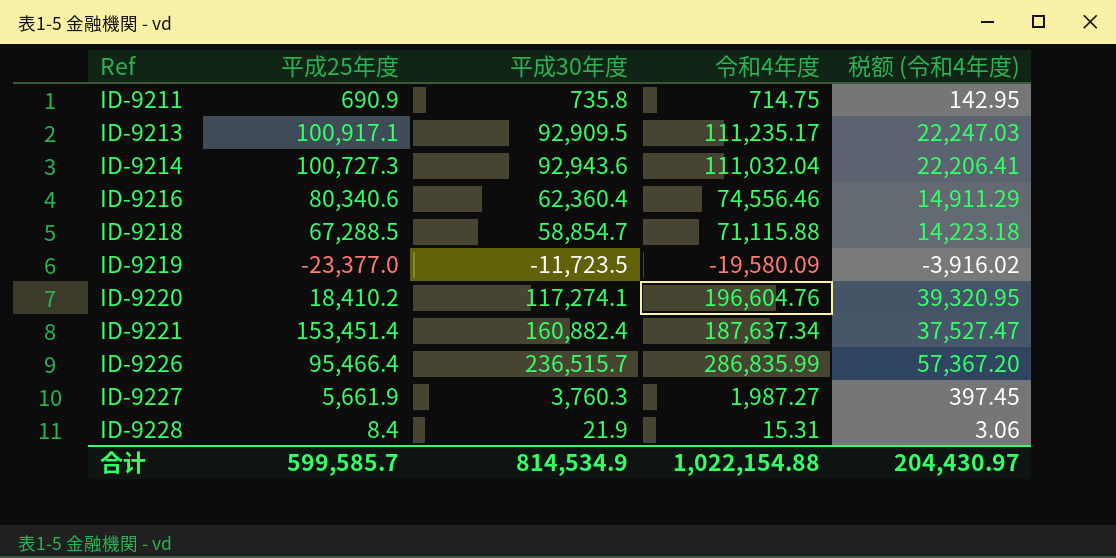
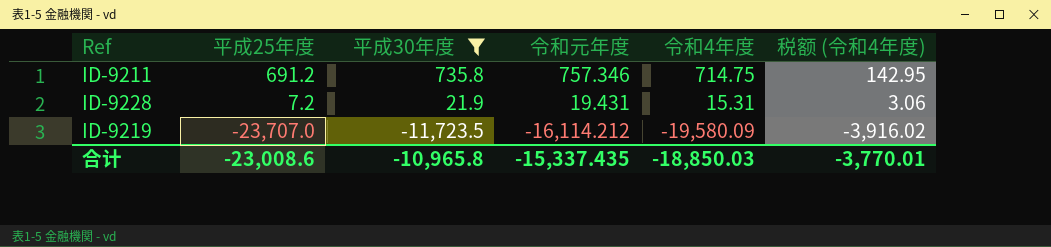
filter: none -> 平成30年度 <= 735.8
row order: Ref ascending -> 平成25年度 descending
column 令和元年度 | position: none -> 4
ID-9211 | 平成25年度: 690.9 -> 691.2
ID-9228 | 平成25年度: 8.4 -> 7.2
ID-9219 | 平成25年度: -23,377.0 -> -23,707.0
合计 | 平成25年度: 599,585.7 -> -23,008.6
合计 | 平成30年度: 814,534.9 -> -10,965.8
合计 | 令和4年度: 1,022,154.88 -> -18,850.03
合计 | 税额 (令和4年度): 204,430.97 -> -3,770.01

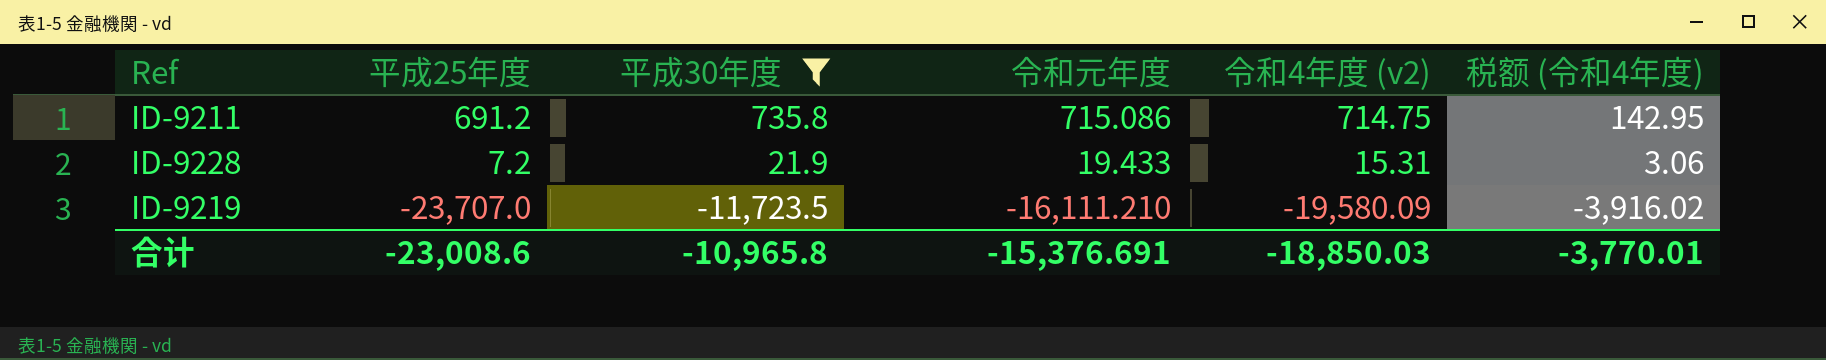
column name: 令和4年度 -> 令和4年度 (v2)
ID-9211 | 令和元年度: 757.346 -> 715.086
ID-9228 | 令和元年度: 19.431 -> 19.433
ID-9219 | 令和元年度: -16,114.212 -> -16,111.210
合计 | 令和元年度: -15,337.435 -> -15,376.691

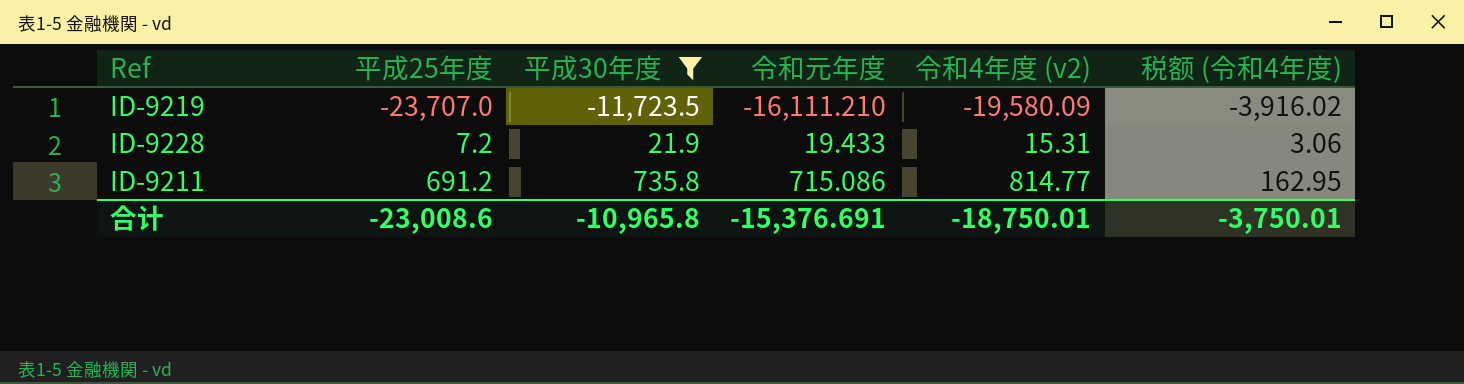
row order: 平成25年度 descending -> 平成25年度 ascending
ID-9211 | 令和4年度 (v2): 714.75 -> 814.77
ID-9211 | 税额 (令和4年度): 142.95 -> 162.95
合计 | 令和4年度 (v2): -18,850.03 -> -18,750.01
合计 | 税额 (令和4年度): -3,770.01 -> -3,750.01

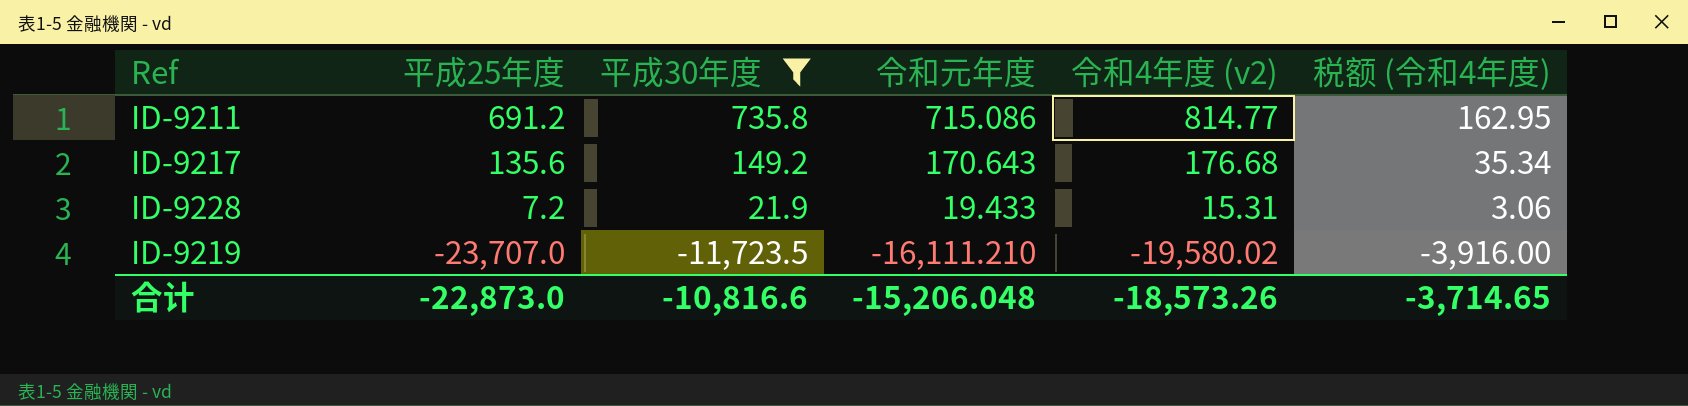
row order: 平成25年度 ascending -> 平成25年度 descending
row ID-9217: none -> 135.6 | 149.2 | 170.643 | 176.68 | 35.34
ID-9219 | 令和4年度 (v2): -19,580.09 -> -19,580.02
ID-9219 | 税额 (令和4年度): -3,916.02 -> -3,916.00
合计 | 平成25年度: -23,008.6 -> -22,873.0
合计 | 平成30年度: -10,965.8 -> -10,816.6
合计 | 令和元年度: -15,376.691 -> -15,206.048
合计 | 令和4年度 (v2): -18,750.01 -> -18,573.26
合计 | 税额 (令和4年度): -3,750.01 -> -3,714.65

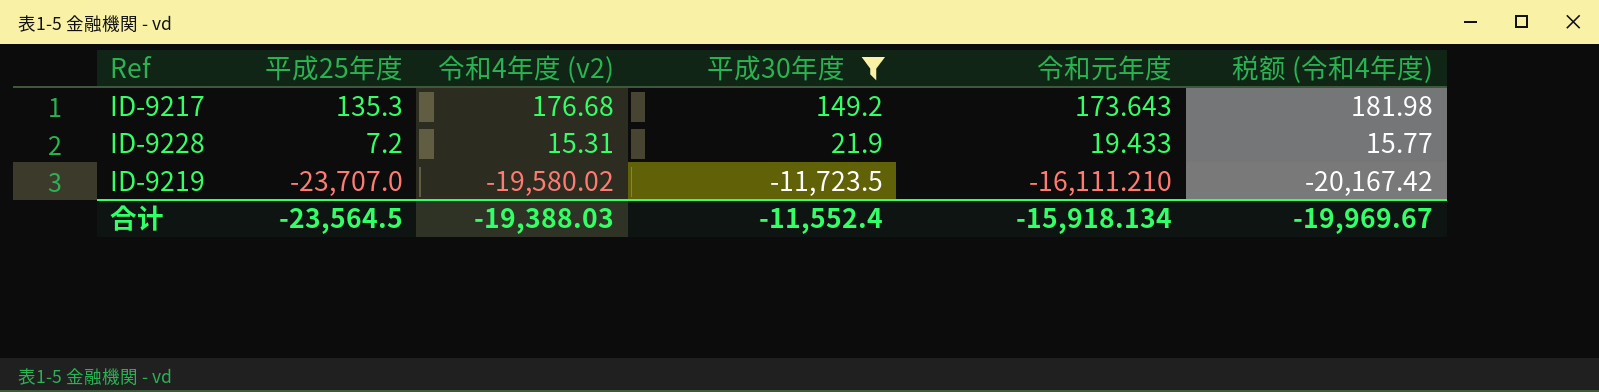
column 令和4年度 (v2) | position: 5 -> 3
column 税额 (令和4年度) | formula: [令和4年度 (v2)] * 0.2 -> [令和4年度 (v2)] * 1.03
row ID-9211: 691.2 | 735.8 | 715.086 | 814.77 | 162.95 -> none
ID-9217 | 平成25年度: 135.6 -> 135.3
ID-9217 | 令和元年度: 170.643 -> 173.643
合计 | 平成25年度: -22,873.0 -> -23,564.5
合计 | 令和4年度 (v2): -18,573.26 -> -19,388.03
合计 | 平成30年度: -10,816.6 -> -11,552.4
合计 | 令和元年度: -15,206.048 -> -15,918.134
合计 | 税额 (令和4年度): -3,714.65 -> -19,969.67

